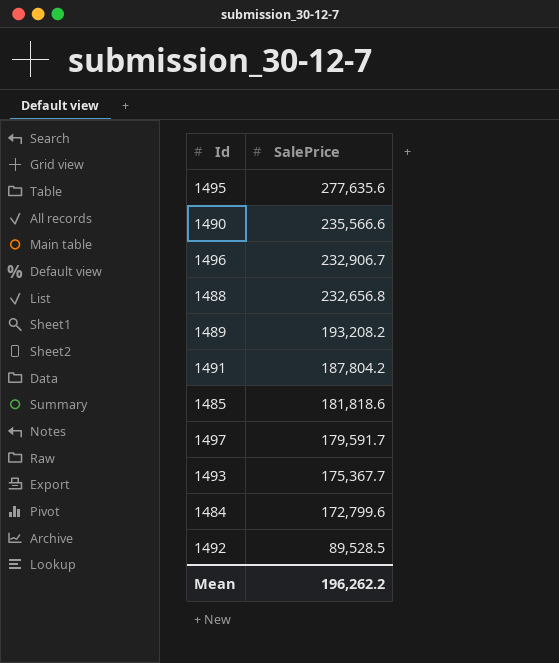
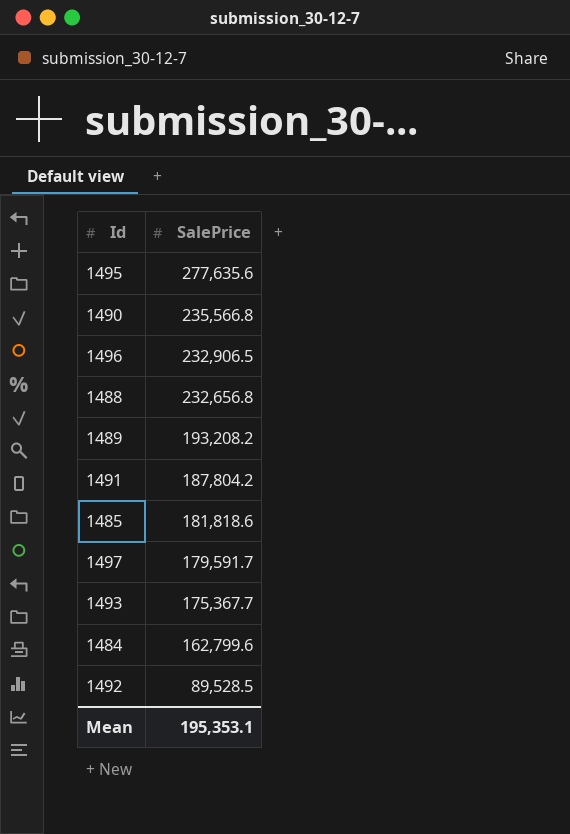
1490 | SalePrice: 235,566.6 -> 235,566.8
1496 | SalePrice: 232,906.7 -> 232,906.5
1484 | SalePrice: 172,799.6 -> 162,799.6
Mean | SalePrice: 196,262.2 -> 195,353.1

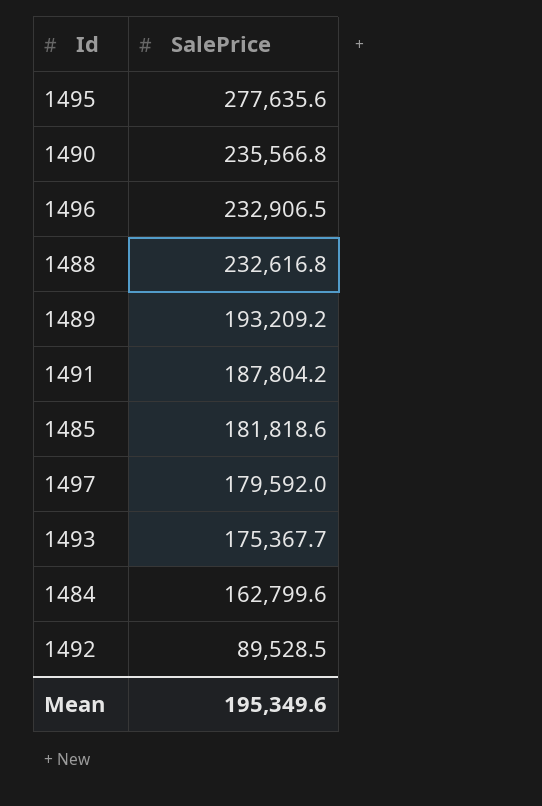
1488 | SalePrice: 232,656.8 -> 232,616.8
1489 | SalePrice: 193,208.2 -> 193,209.2
1497 | SalePrice: 179,591.7 -> 179,592.0
Mean | SalePrice: 195,353.1 -> 195,349.6

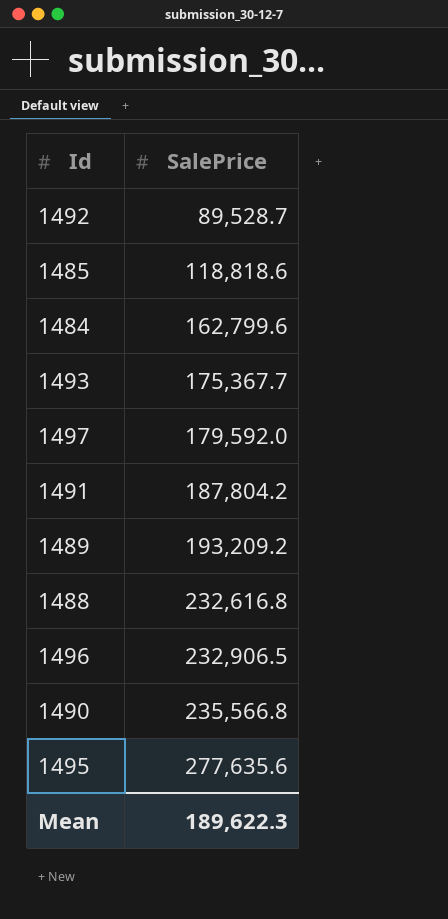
row order: SalePrice descending -> SalePrice ascending
1492 | SalePrice: 89,528.5 -> 89,528.7
1485 | SalePrice: 181,818.6 -> 118,818.6
Mean | SalePrice: 195,349.6 -> 189,622.3

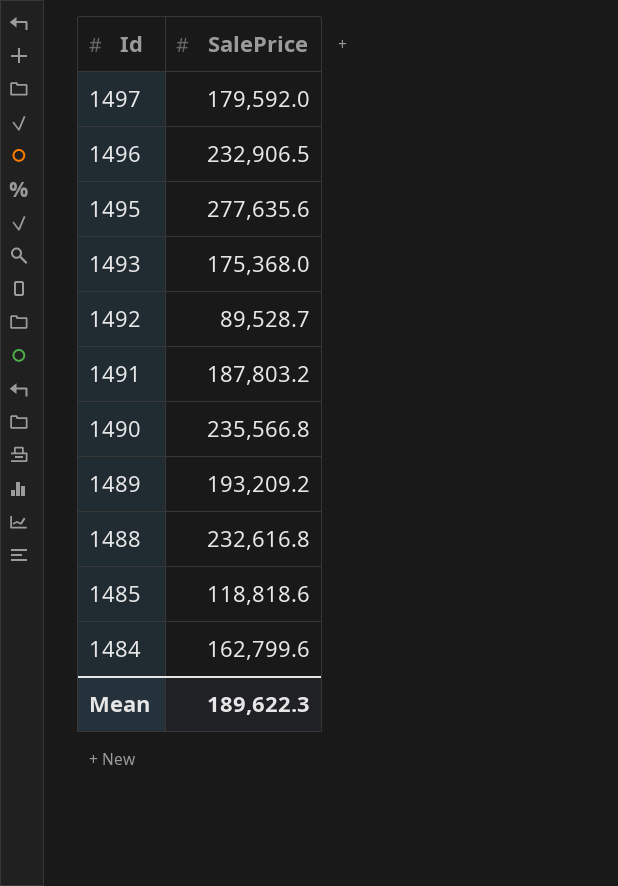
row order: SalePrice ascending -> Id descending
1493 | SalePrice: 175,367.7 -> 175,368.0
1491 | SalePrice: 187,804.2 -> 187,803.2

